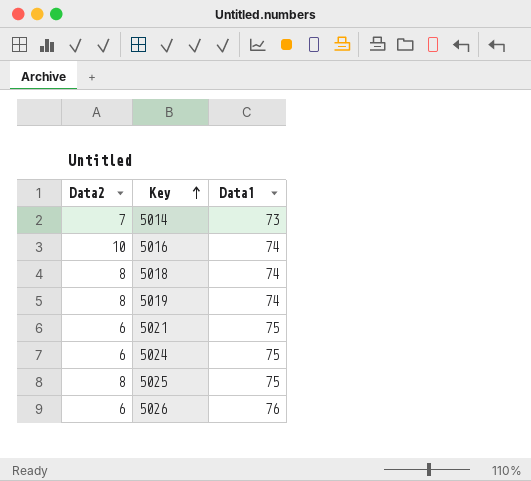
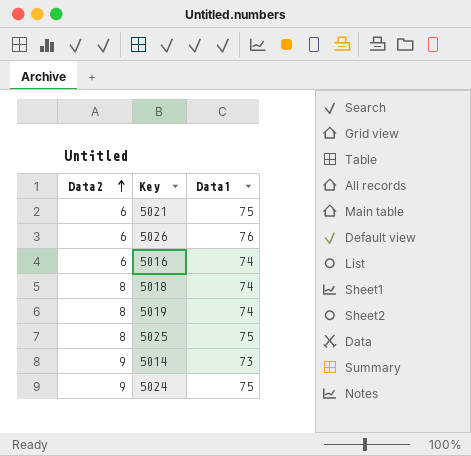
row order: Key ascending -> Data2 ascending
5016 | Data2: 10 -> 6
5014 | Data2: 7 -> 9
5024 | Data2: 6 -> 9

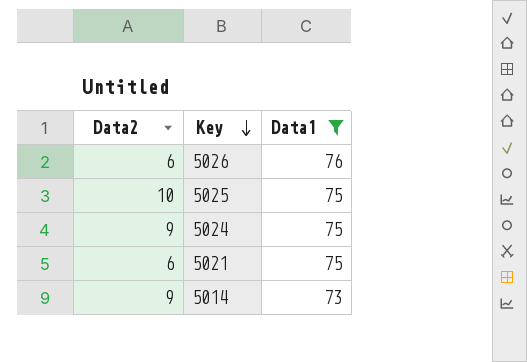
filter: none -> Data1 != 74
row order: Data2 ascending -> Key descending
5025 | Data2: 8 -> 10

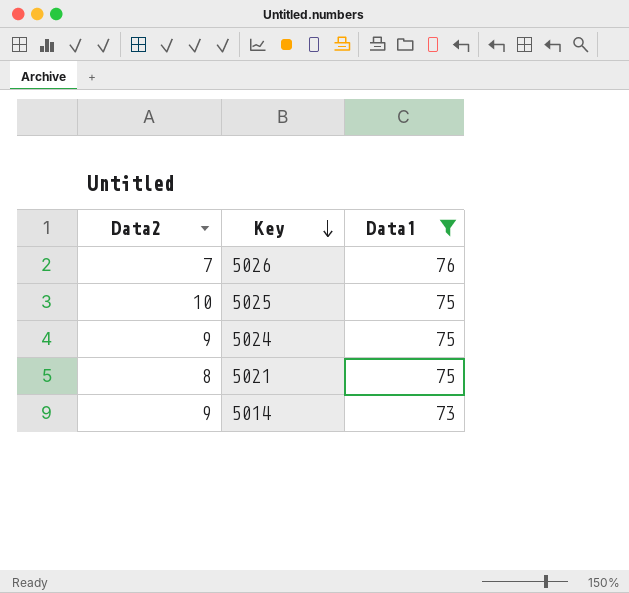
5026 | Data2: 6 -> 7
5021 | Data2: 6 -> 8

